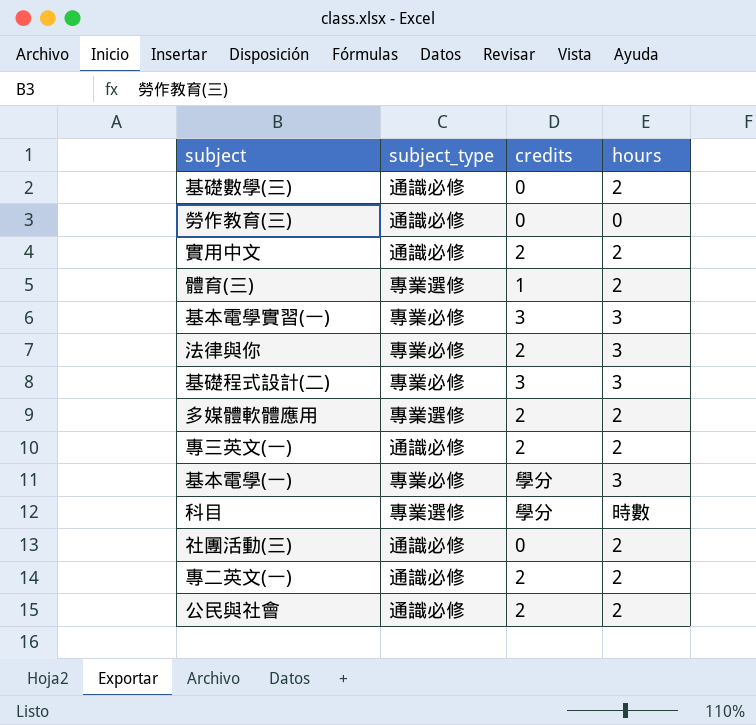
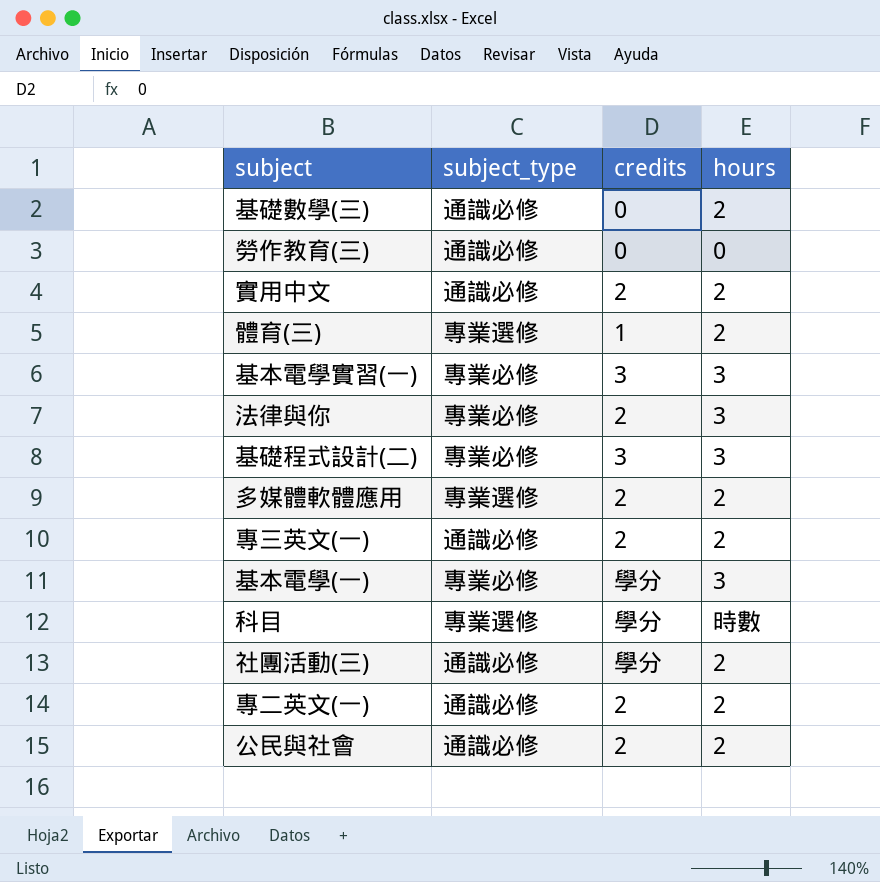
社團活動(三) | credits: 0 -> 學分

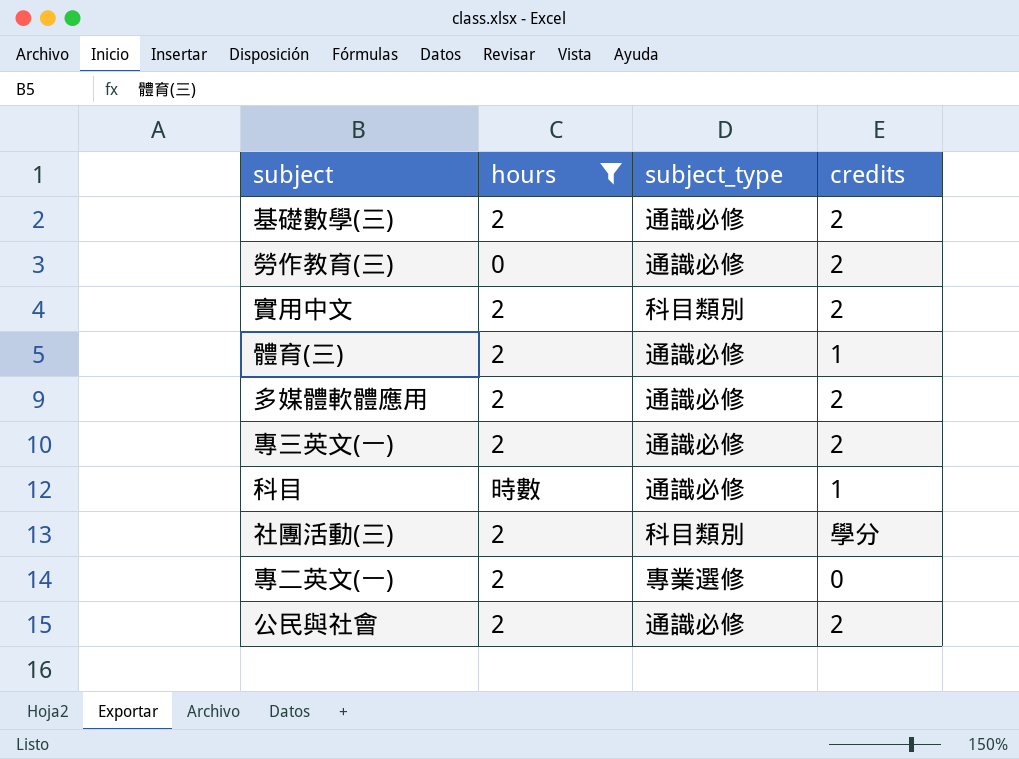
filter: none -> hours != 3
column hours | position: 4 -> 2
基礎數學(三) | credits: 0 -> 2
勞作教育(三) | credits: 0 -> 2
實用中文 | subject_type: 通識必修 -> 科目類別
體育(三) | subject_type: 專業選修 -> 通識必修
多媒體軟體應用 | subject_type: 專業選修 -> 通識必修
科目 | subject_type: 專業選修 -> 通識必修
科目 | credits: 學分 -> 1
社團活動(三) | subject_type: 通識必修 -> 科目類別
專二英文(一) | subject_type: 通識必修 -> 專業選修
專二英文(一) | credits: 2 -> 0

